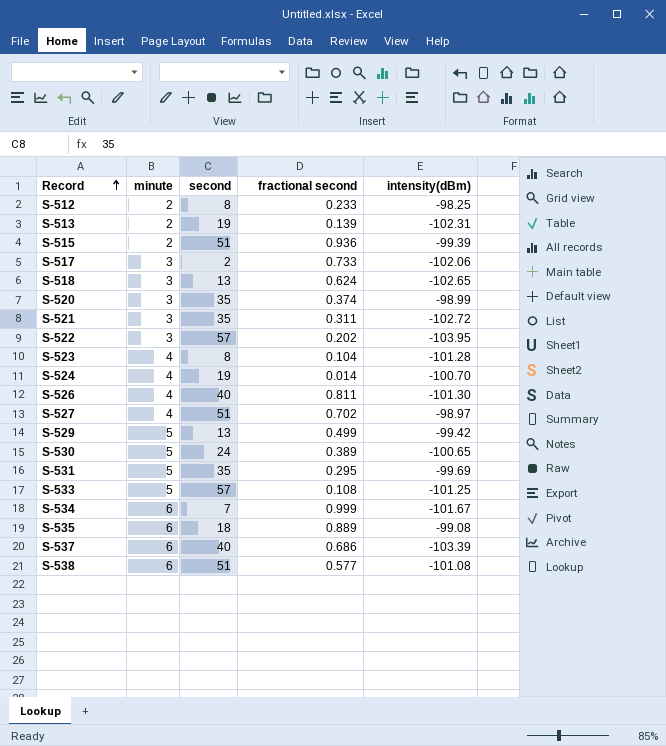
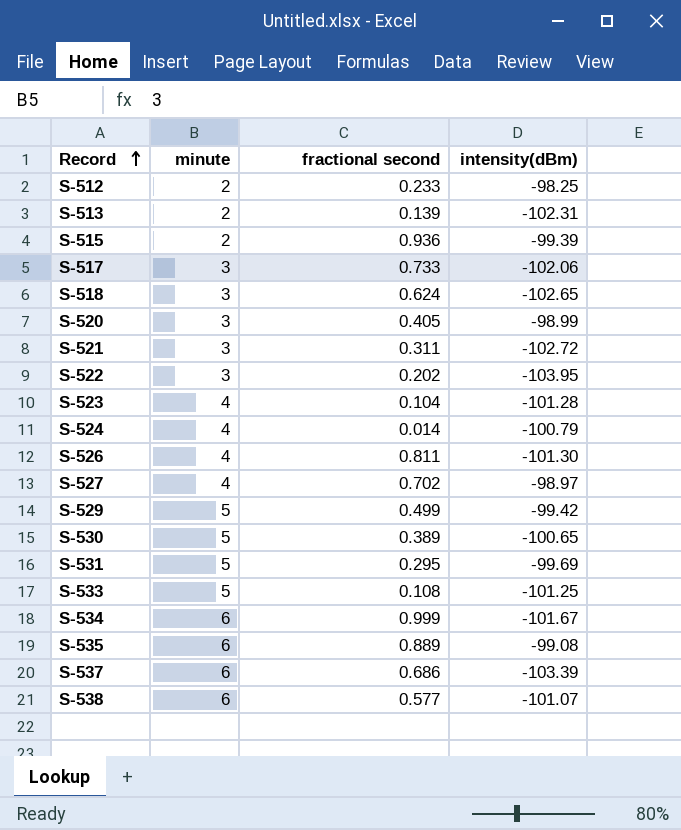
column second | position: 3 -> none
S-520 | fractional second: 0.374 -> 0.405
S-524 | intensity(dBm): -100.70 -> -100.79
S-538 | intensity(dBm): -101.08 -> -101.07

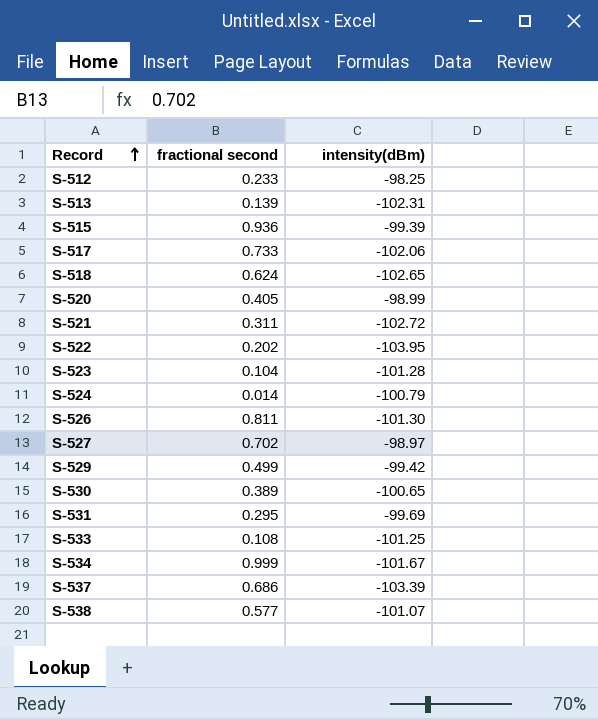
column minute | position: 2 -> none
row S-535: 6 | 0.889 | -99.08 -> none

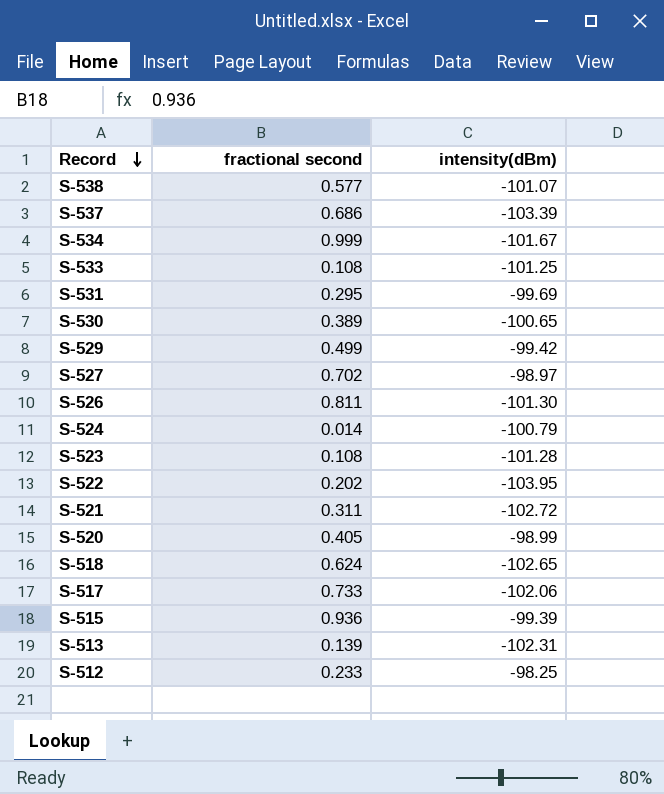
row order: Record ascending -> Record descending
S-523 | fractional second: 0.104 -> 0.108

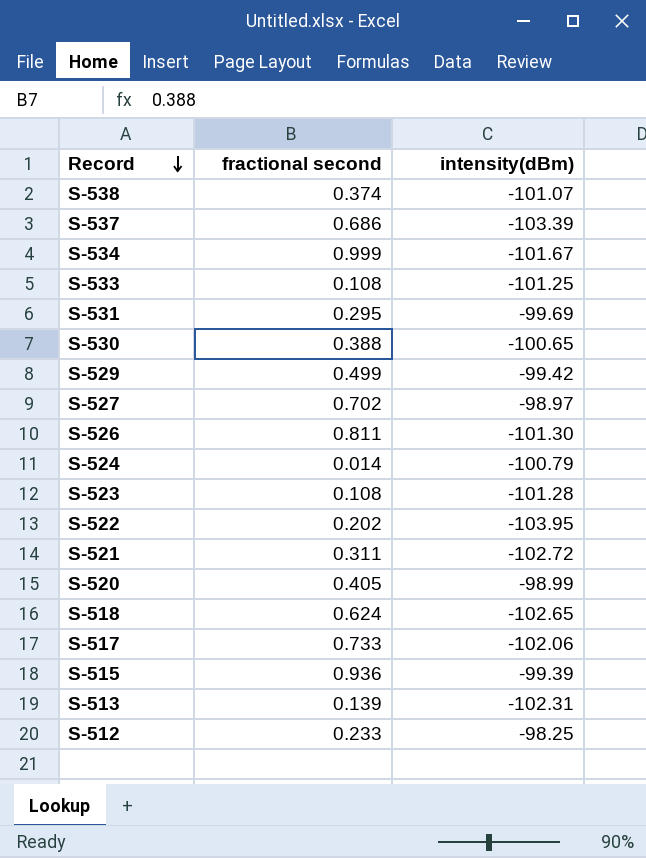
S-538 | fractional second: 0.577 -> 0.374
S-530 | fractional second: 0.389 -> 0.388

